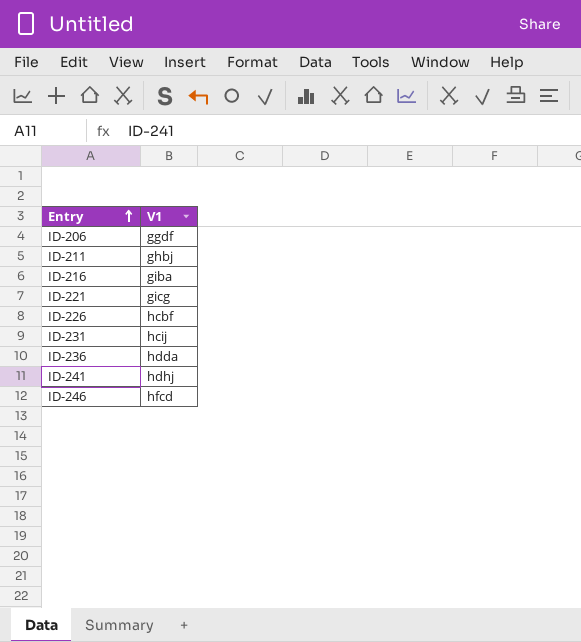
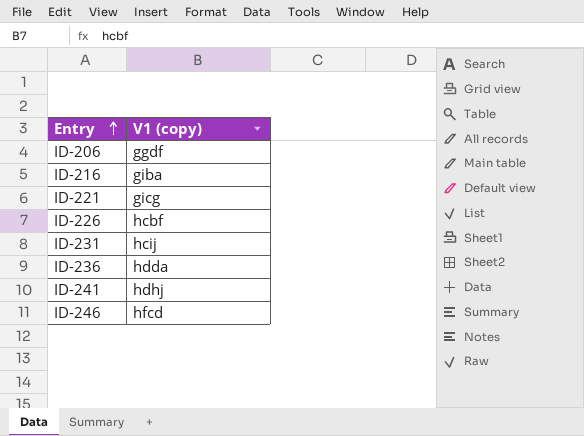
column name: V1 -> V1 (copy)
row ID-211: ghbj -> none

